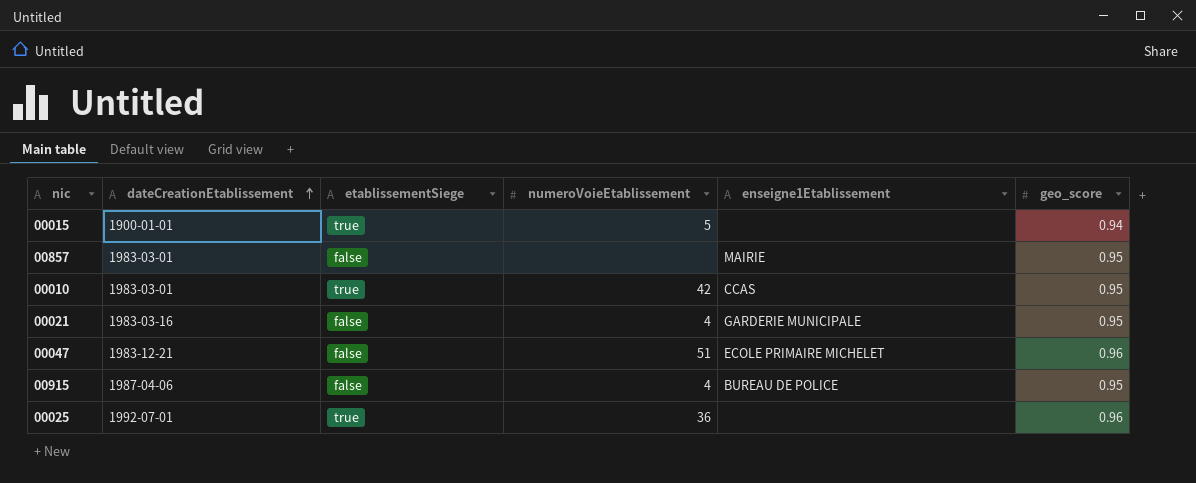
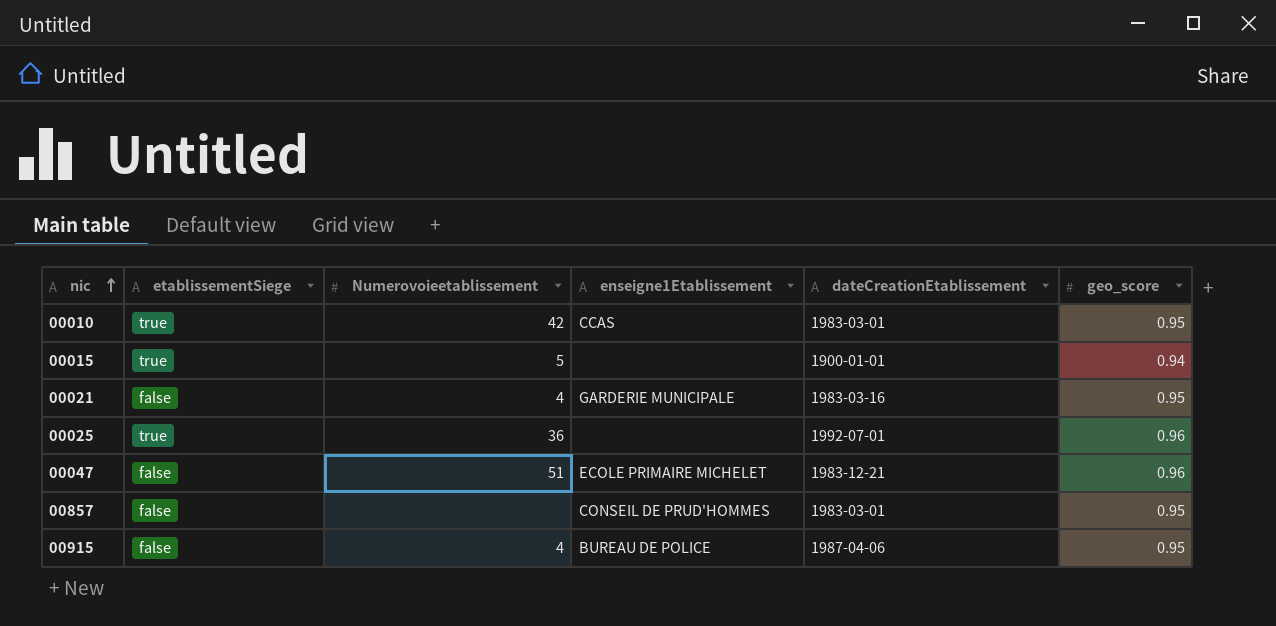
row order: dateCreationEtablissement ascending -> nic ascending
column name: numeroVoieEtablissement -> Numerovoieetablissement
column dateCreationEtablissement | position: 2 -> 5
00857 | enseigne1Etablissement: MAIRIE -> CONSEIL DE PRUD'HOMMES

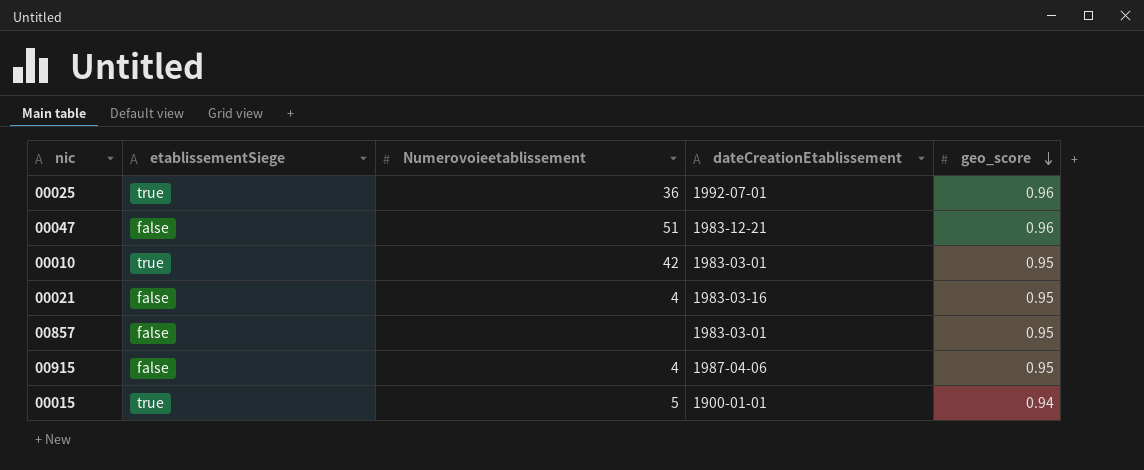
row order: nic ascending -> geo_score descending
column enseigne1Etablissement | position: 4 -> none

